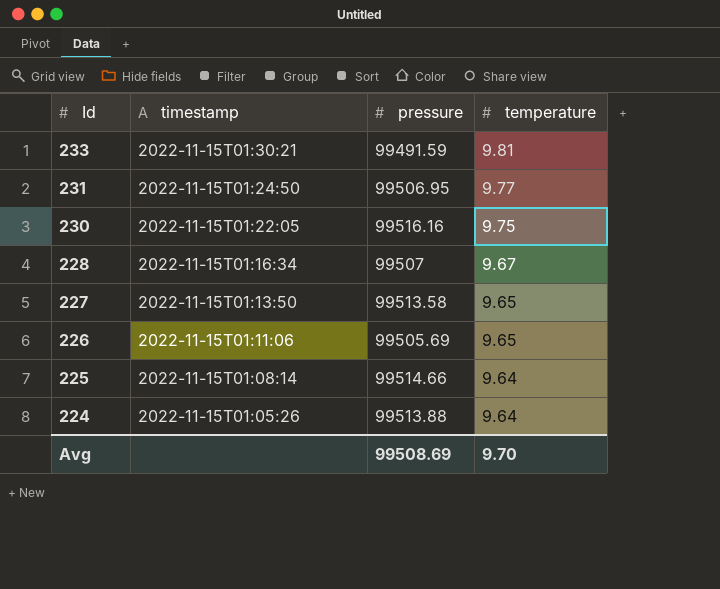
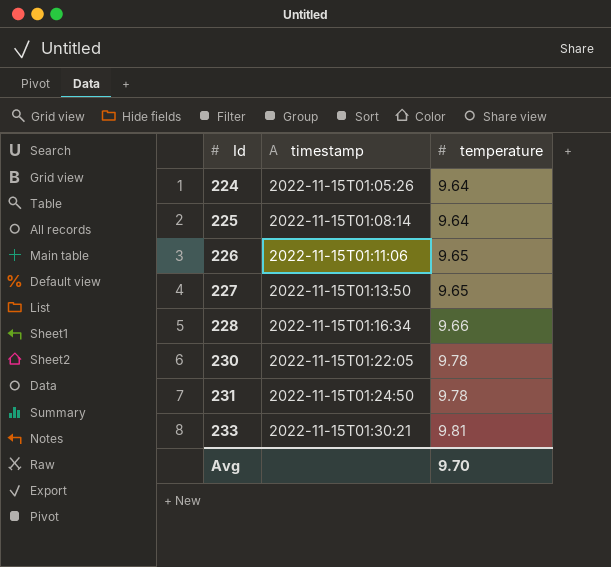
row order: Id descending -> Id ascending
column pressure | position: 3 -> none
228 | temperature: 9.67 -> 9.66
230 | temperature: 9.75 -> 9.78
231 | temperature: 9.77 -> 9.78

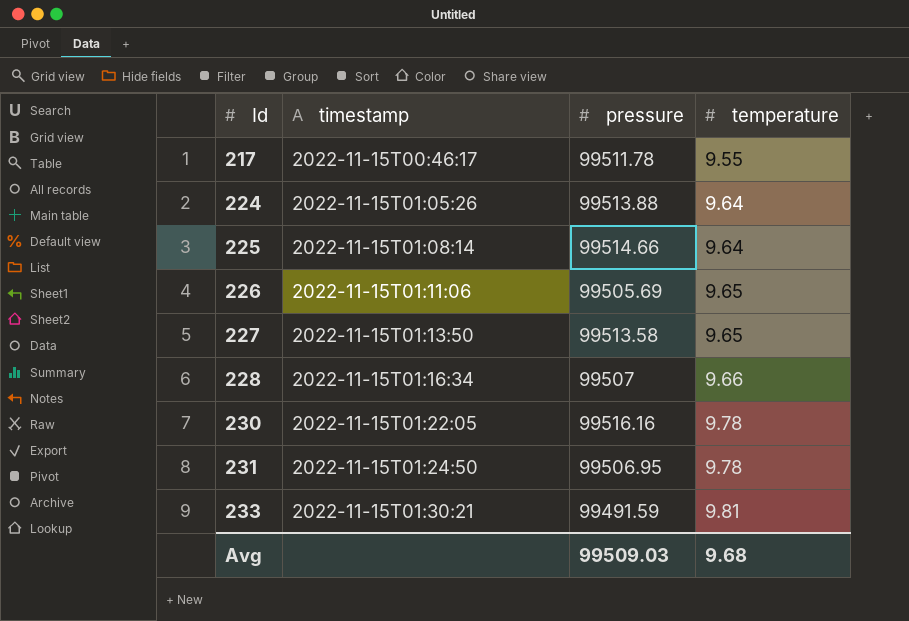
column pressure | position: none -> 3
row 217: none -> 2022-11-15T00:46:17 | 99511.78 | 9.55
Avg | temperature: 9.70 -> 9.68

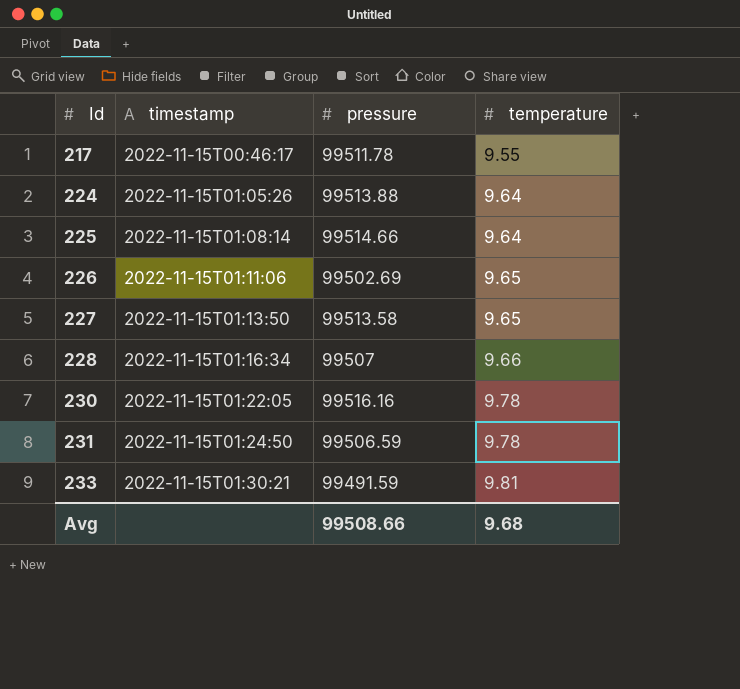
226 | pressure: 99505.69 -> 99502.69
231 | pressure: 99506.95 -> 99506.59
Avg | pressure: 99509.03 -> 99508.66

